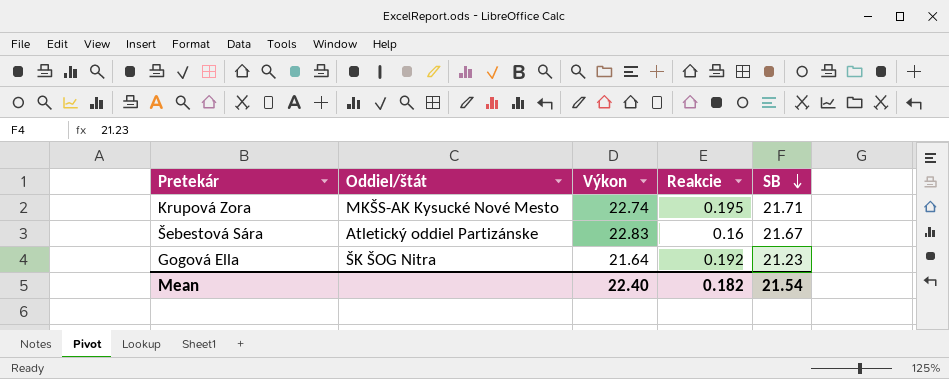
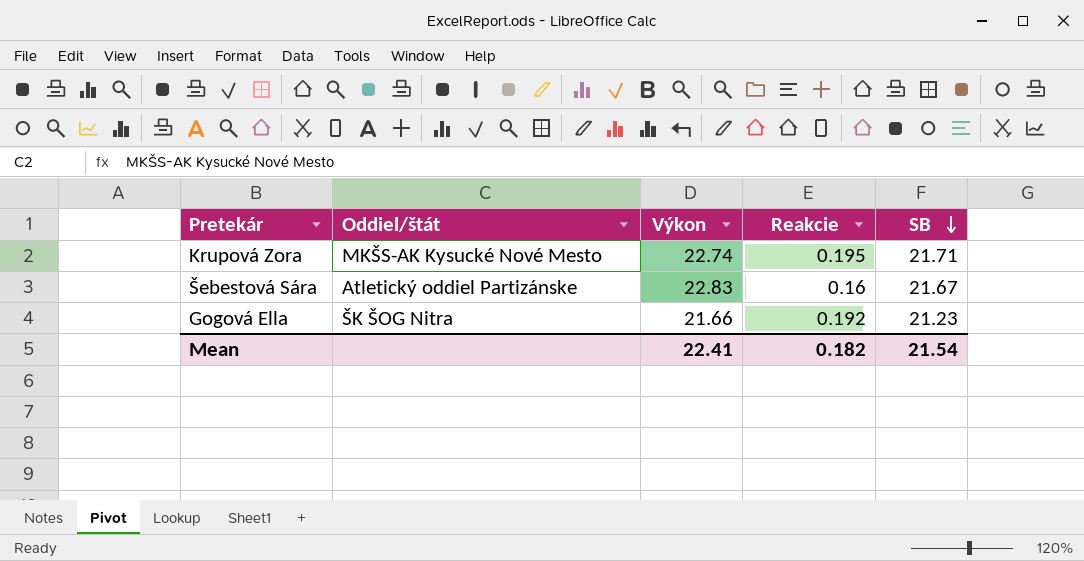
Gogová Ella | Výkon: 21.64 -> 21.66
Mean | Výkon: 22.40 -> 22.41

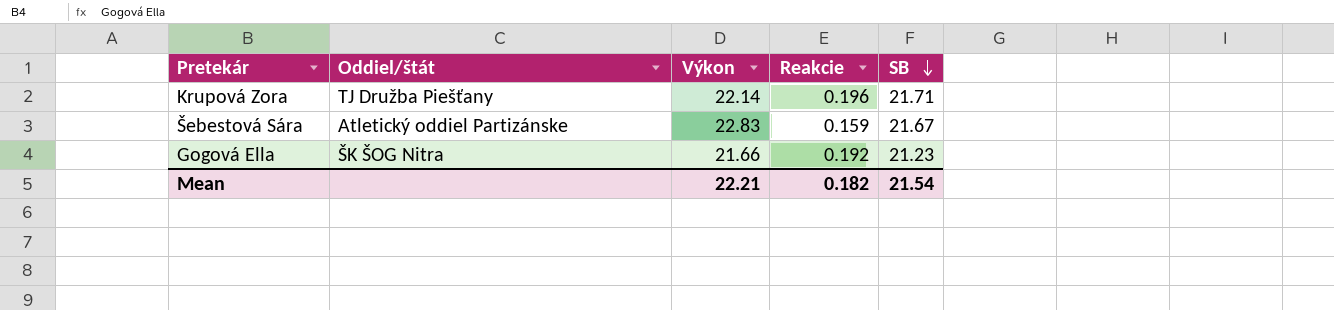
Krupová Zora | Oddiel/štát: MKŠS-AK Kysucké Nové Mesto -> TJ Družba Piešťany
Krupová Zora | Výkon: 22.74 -> 22.14
Krupová Zora | Reakcie: 0.195 -> 0.196
Šebestová Sára | Reakcie: 0.16 -> 0.159
Mean | Výkon: 22.41 -> 22.21

